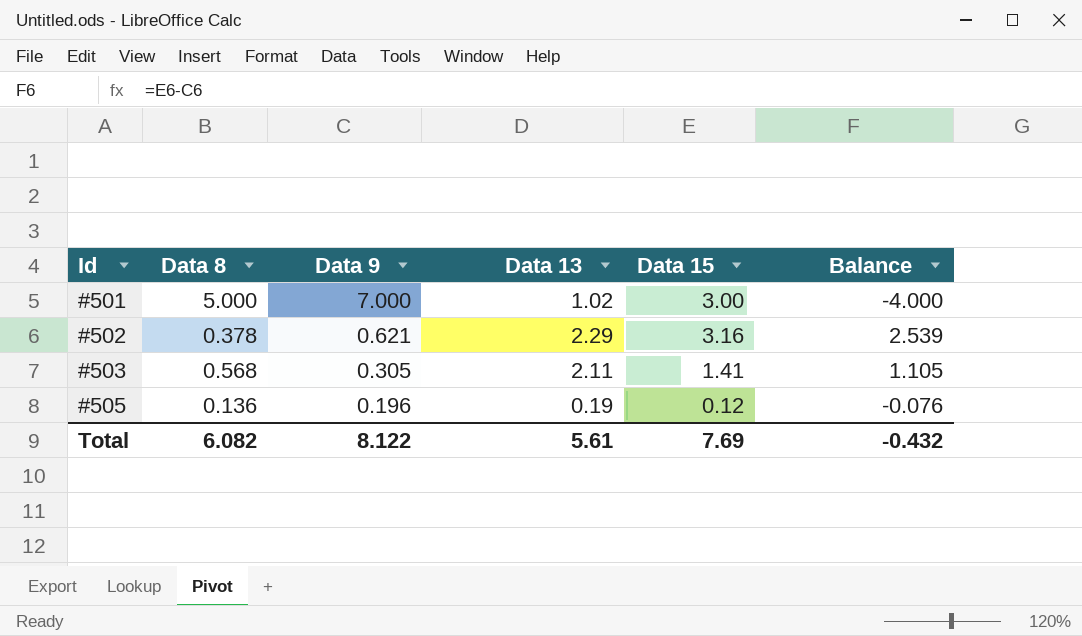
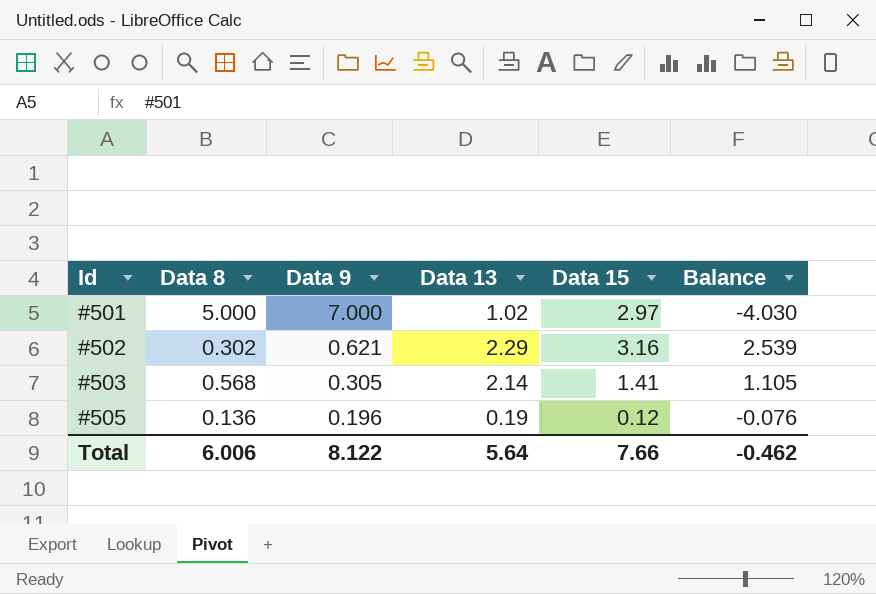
#501 | Data 15: 3.00 -> 2.97
#501 | Balance: -4.000 -> -4.030
#502 | Data 8: 0.378 -> 0.302
#503 | Data 13: 2.11 -> 2.14
Total | Data 8: 6.082 -> 6.006
Total | Data 13: 5.61 -> 5.64
Total | Data 15: 7.69 -> 7.66
Total | Balance: -0.432 -> -0.462

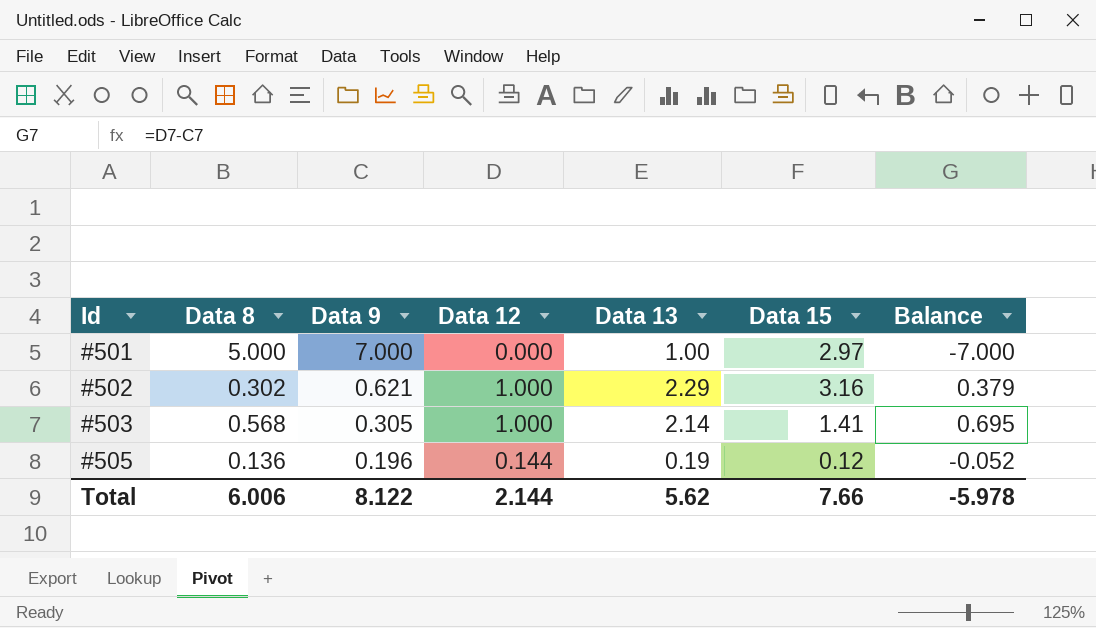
column Data 12 | position: none -> 4
column Balance | formula: [Data 15] - [Data 9] -> [Data 12] - [Data 9]
#501 | Data 13: 1.02 -> 1.00
Total | Data 13: 5.64 -> 5.62
Total | Balance: -0.462 -> -5.978

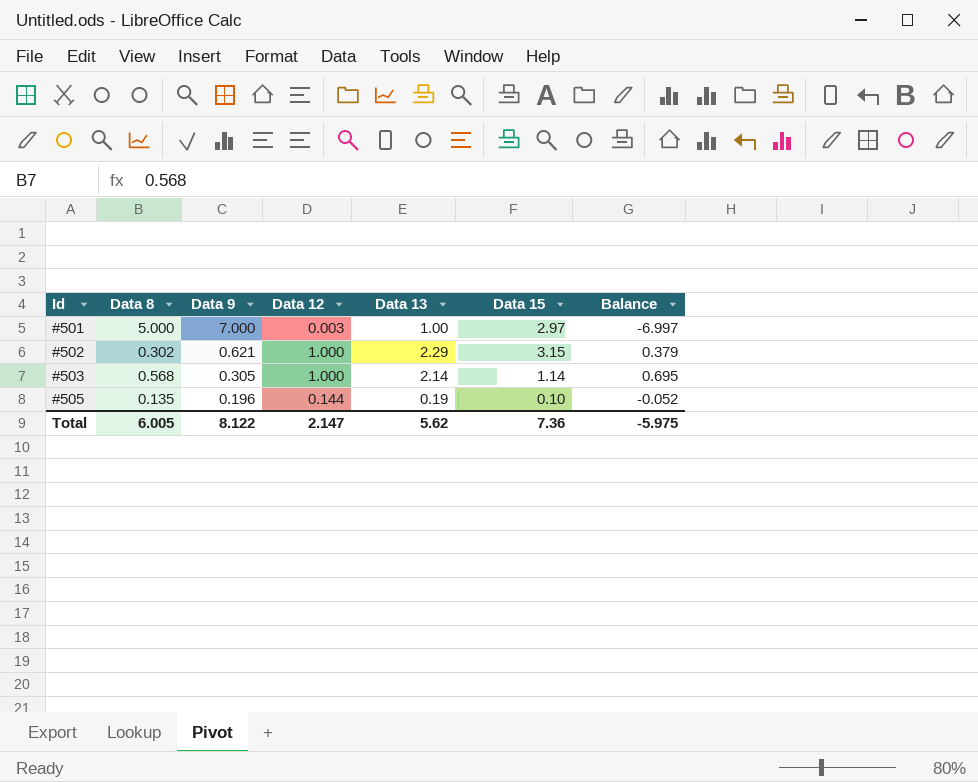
#501 | Data 12: 0.000 -> 0.003
#501 | Balance: -7.000 -> -6.997
#502 | Data 15: 3.16 -> 3.15
#503 | Data 15: 1.41 -> 1.14
#505 | Data 8: 0.136 -> 0.135
#505 | Data 15: 0.12 -> 0.10
Total | Data 8: 6.006 -> 6.005
Total | Data 12: 2.144 -> 2.147
Total | Data 15: 7.66 -> 7.36
Total | Balance: -5.978 -> -5.975

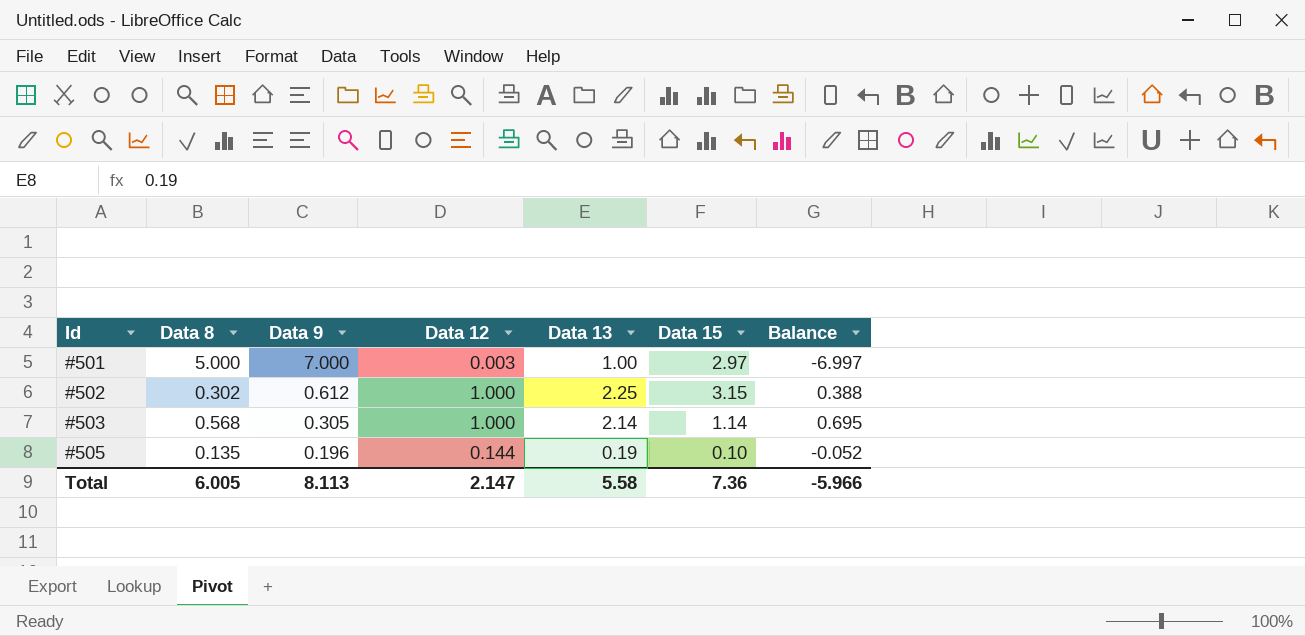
#502 | Data 9: 0.621 -> 0.612
#502 | Data 13: 2.29 -> 2.25
#502 | Balance: 0.379 -> 0.388
Total | Data 9: 8.122 -> 8.113
Total | Data 13: 5.62 -> 5.58
Total | Balance: -5.975 -> -5.966

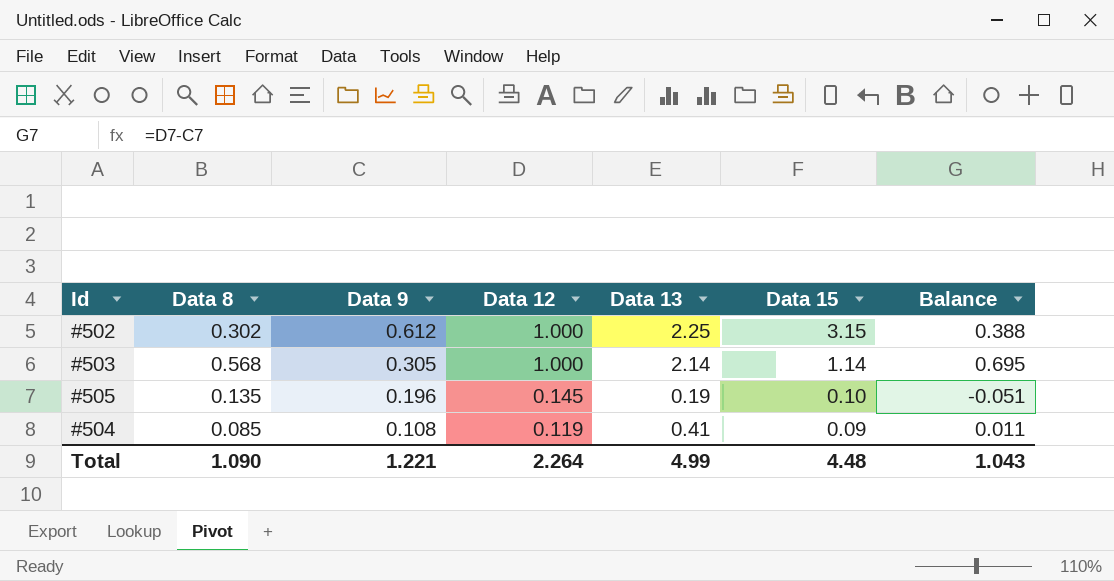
row #501: 5.000 | 7.000 | 0.003 | 1.00 | 2.97 | -6.997 -> none
#505 | Data 12: 0.144 -> 0.145
#505 | Balance: -0.052 -> -0.051
row #504: none -> 0.085 | 0.108 | 0.119 | 0.41 | 0.09 | 0.011
Total | Data 8: 6.005 -> 1.090
Total | Data 9: 8.113 -> 1.221
Total | Data 12: 2.147 -> 2.264
Total | Data 13: 5.58 -> 4.99
Total | Data 15: 7.36 -> 4.48
Total | Balance: -5.966 -> 1.043

